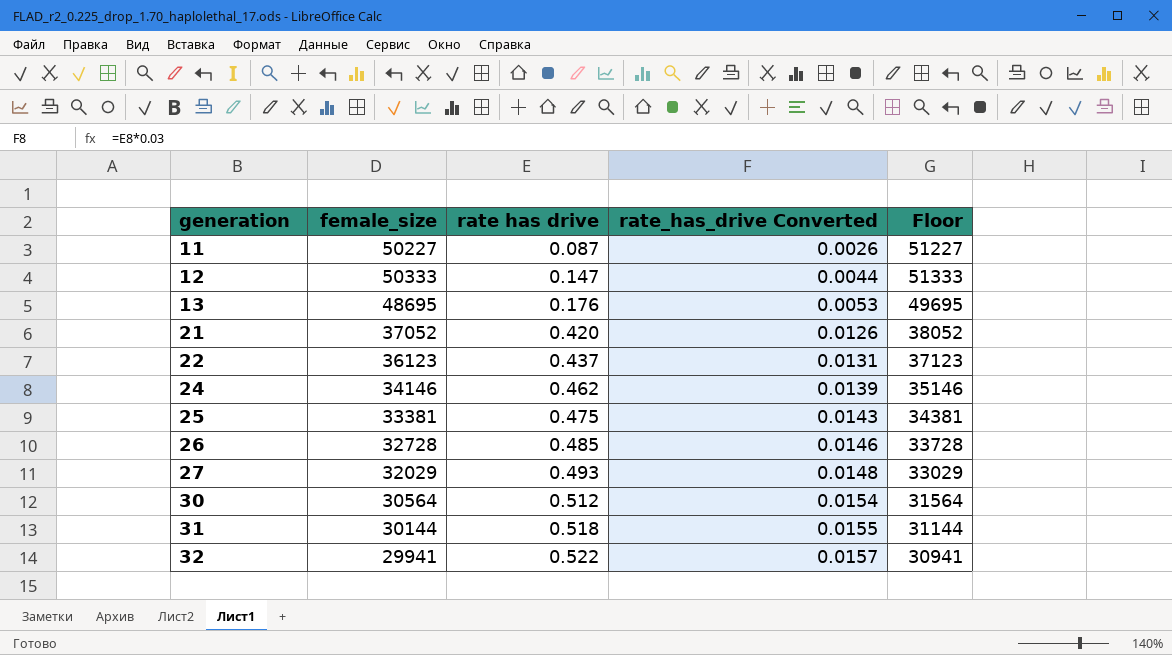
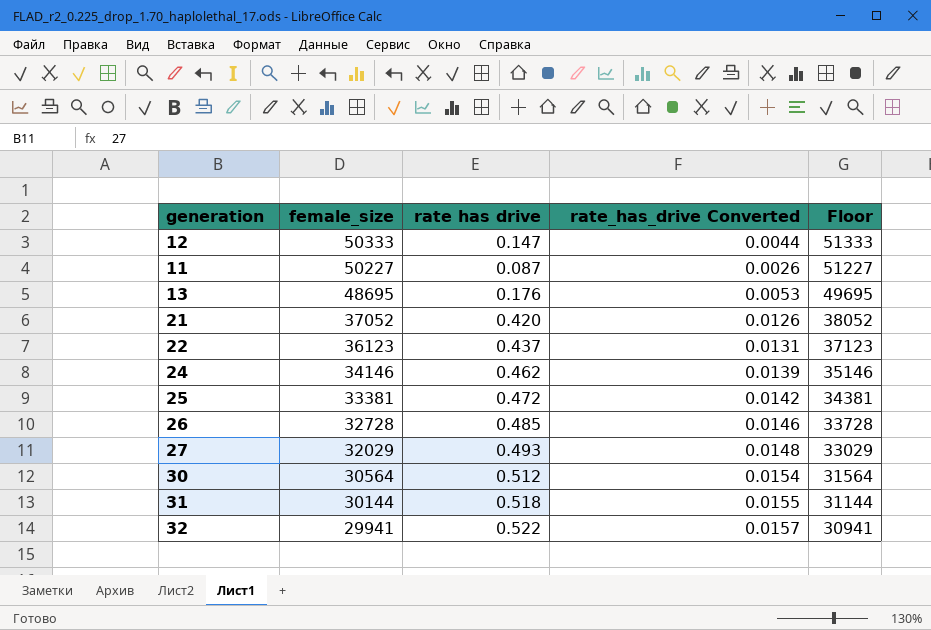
row order: generation ascending -> female_size descending
25 | rate has drive: 0.475 -> 0.472
25 | rate_has_drive Converted: 0.0143 -> 0.0142

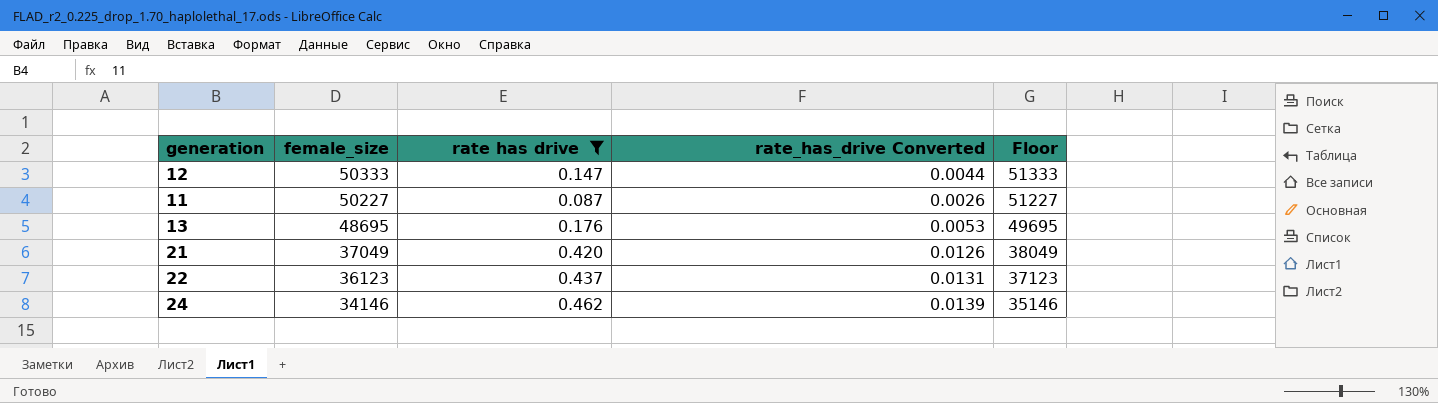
filter: none -> rate has drive <= 0.462
21 | female_size: 37052 -> 37049
21 | Floor: 38052 -> 38049

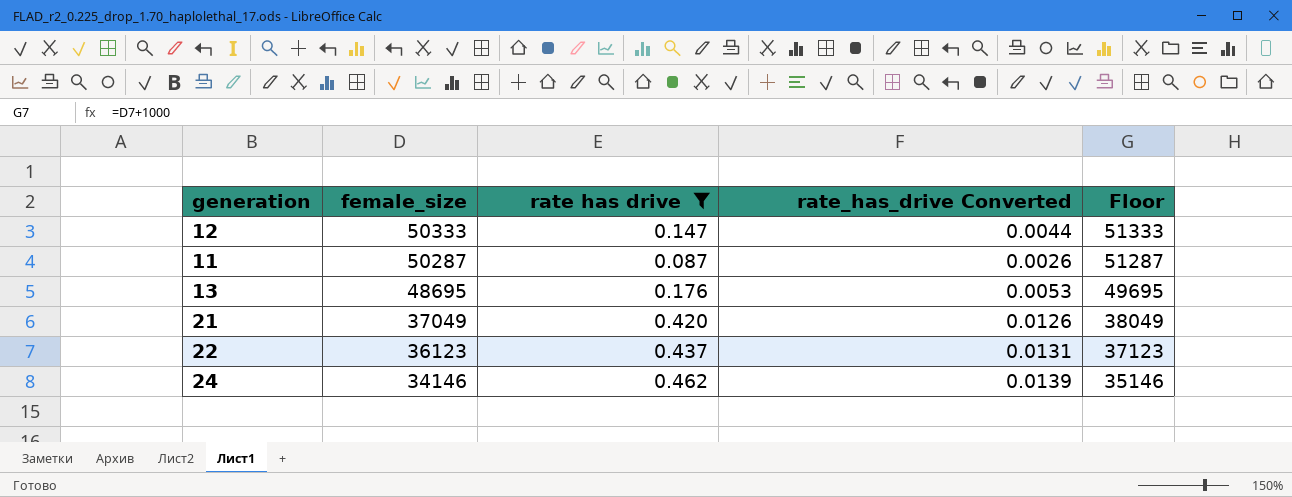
11 | female_size: 50227 -> 50287
11 | Floor: 51227 -> 51287

